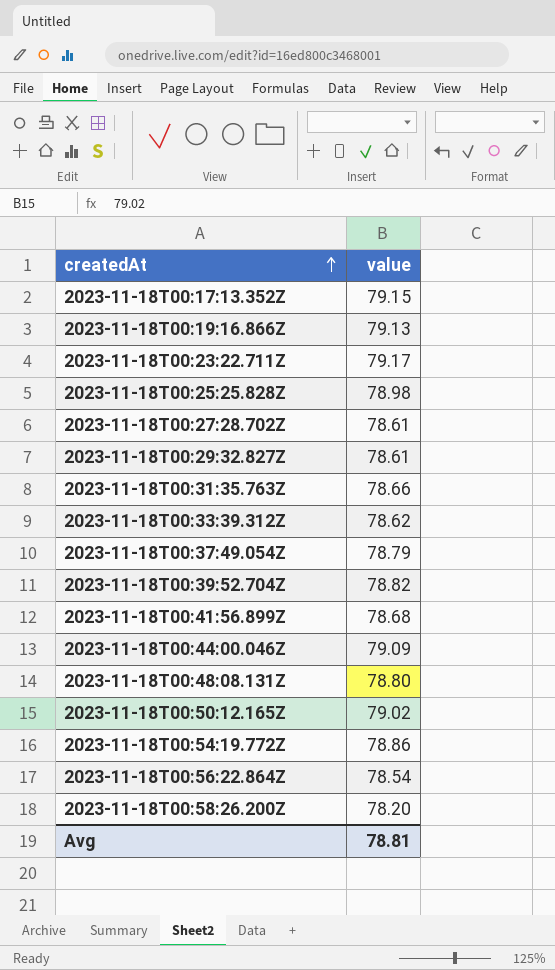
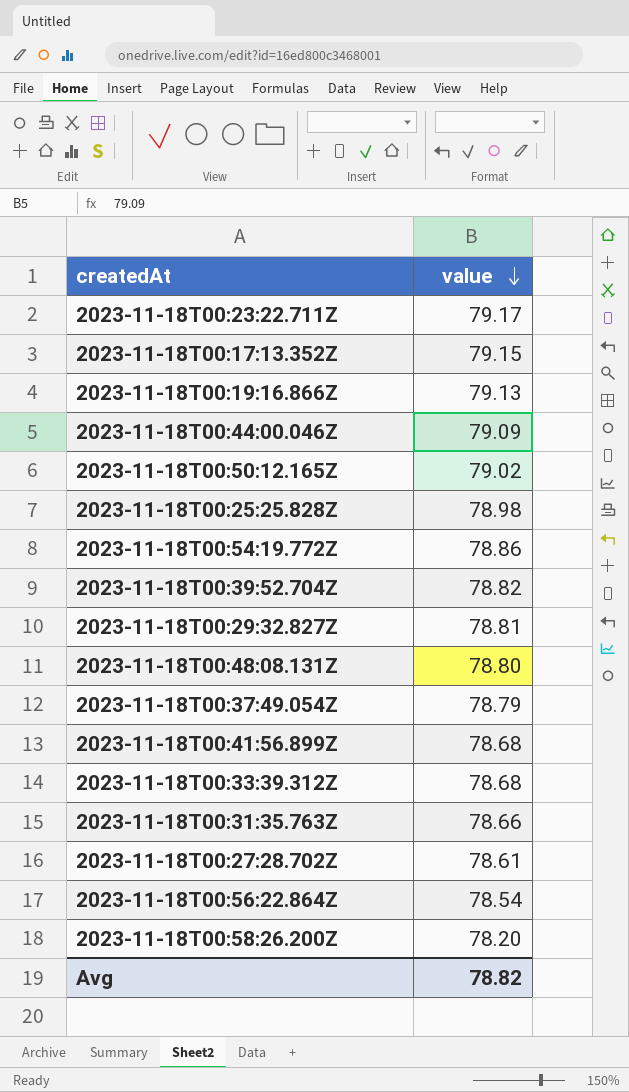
row order: createdAt ascending -> value descending
2023-11-18T00:29:32.827Z | value: 78.61 -> 78.81
2023-11-18T00:33:39.312Z | value: 78.62 -> 78.68
Avg | value: 78.81 -> 78.82

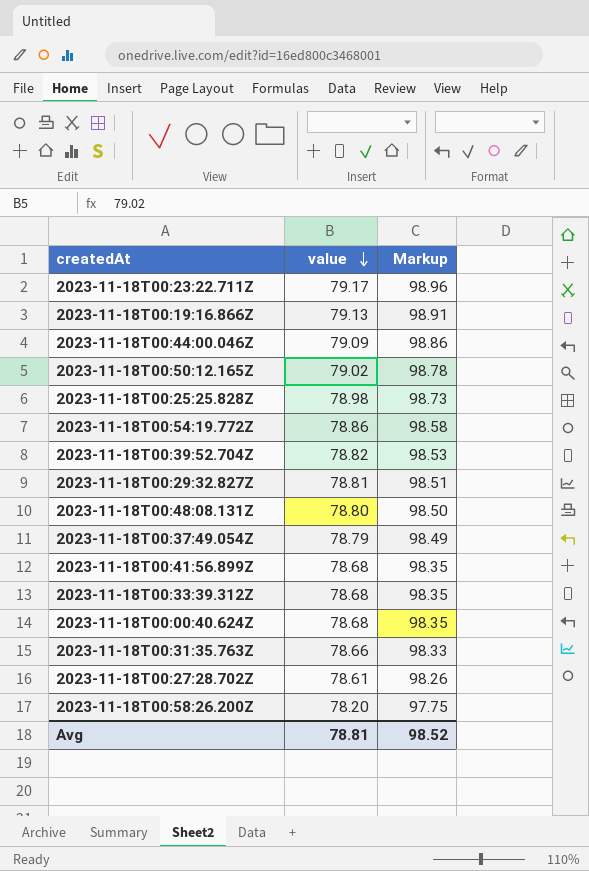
column Markup | formula: none -> [value] * 1.25
row 2023-11-18T00:17:13.352Z: 79.15 -> none
row 2023-11-18T00:56:22.864Z: 78.54 -> none
row 2023-11-18T00:00:40.624Z: none -> 78.68 | 98.35
Avg | value: 78.82 -> 78.81

